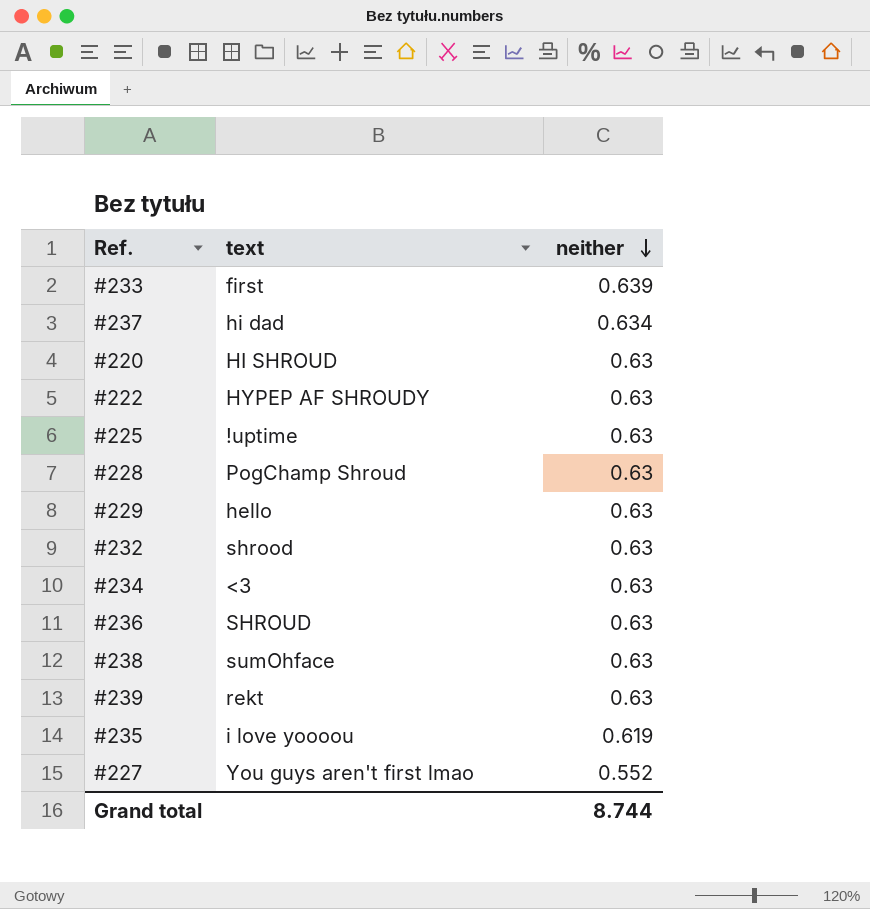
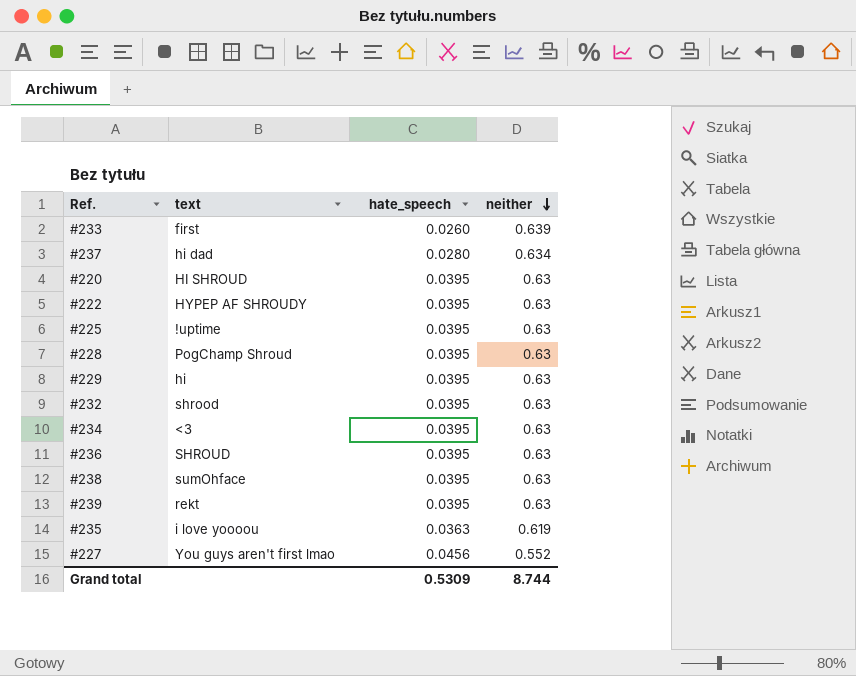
column hate_speech | position: none -> 3
#229 | text: hello -> hi

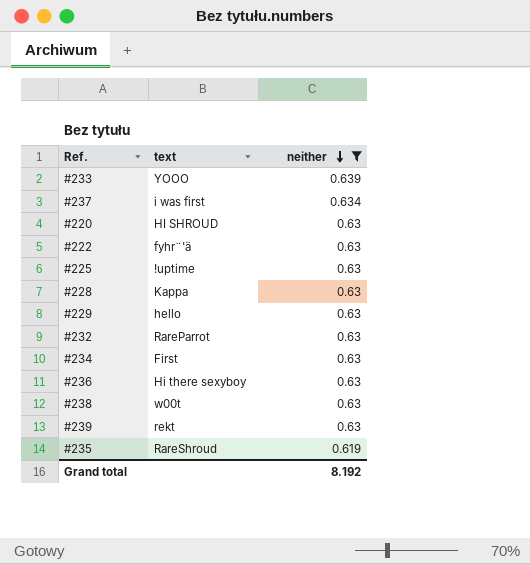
filter: none -> neither != 0.552
column hate_speech | position: 3 -> none
#233 | text: first -> YOOO
#237 | text: hi dad -> i was first
#222 | text: HYPEP AF SHROUDY -> fyhr¨'ä
#228 | text: PogChamp Shroud -> Kappa
#229 | text: hi -> hello
#232 | text: shrood -> RareParrot
#234 | text: <3 -> First
#236 | text: SHROUD -> Hi there sexyboy
#238 | text: sumOhface -> w00t
#235 | text: i love yoooou -> RareShroud
Grand total | neither: 8.744 -> 8.192

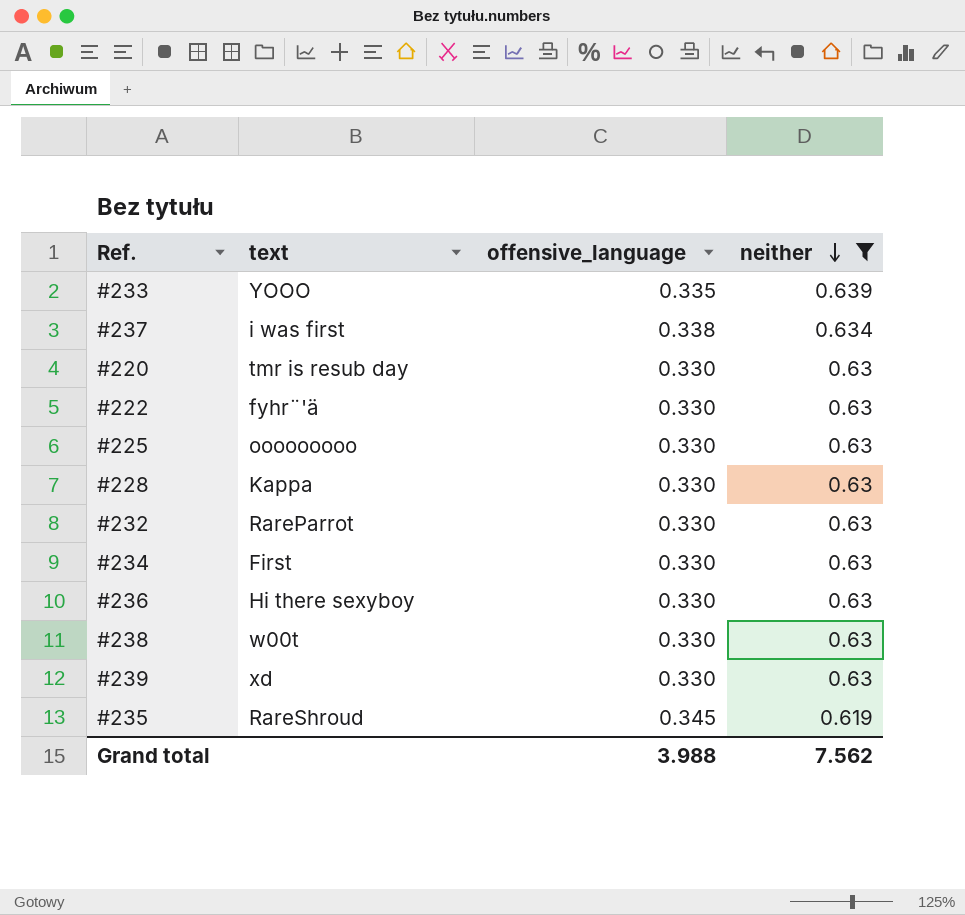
column offensive_language | position: none -> 3
row #229: hello | 0.63 -> none
#220 | text: HI SHROUD -> tmr is resub day
#225 | text: !uptime -> ooooooooo
#239 | text: rekt -> xd
Grand total | neither: 8.192 -> 7.562

